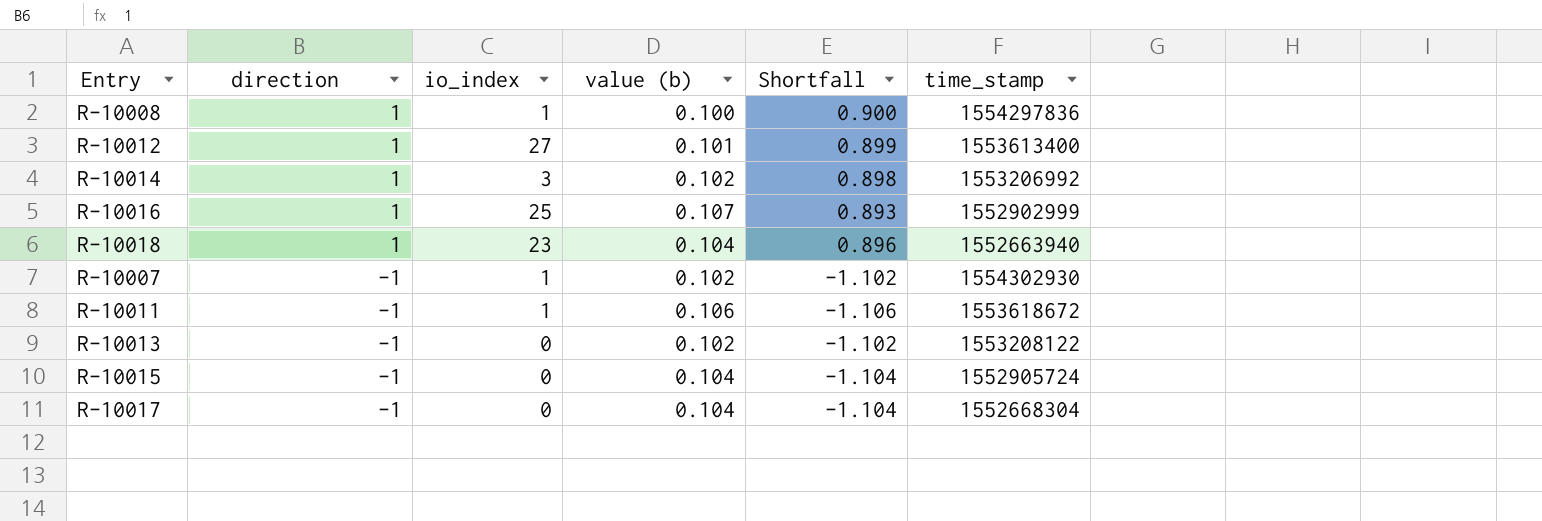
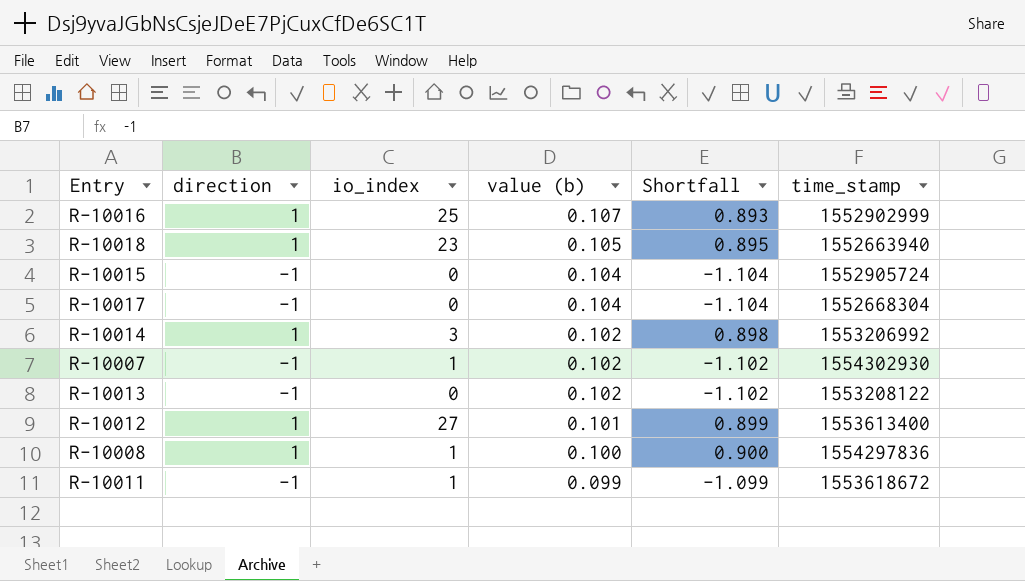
row order: direction descending -> value (b) descending
R-10018 | value (b): 0.104 -> 0.105
R-10018 | Shortfall: 0.896 -> 0.895
R-10011 | value (b): 0.106 -> 0.099
R-10011 | Shortfall: -1.106 -> -1.099

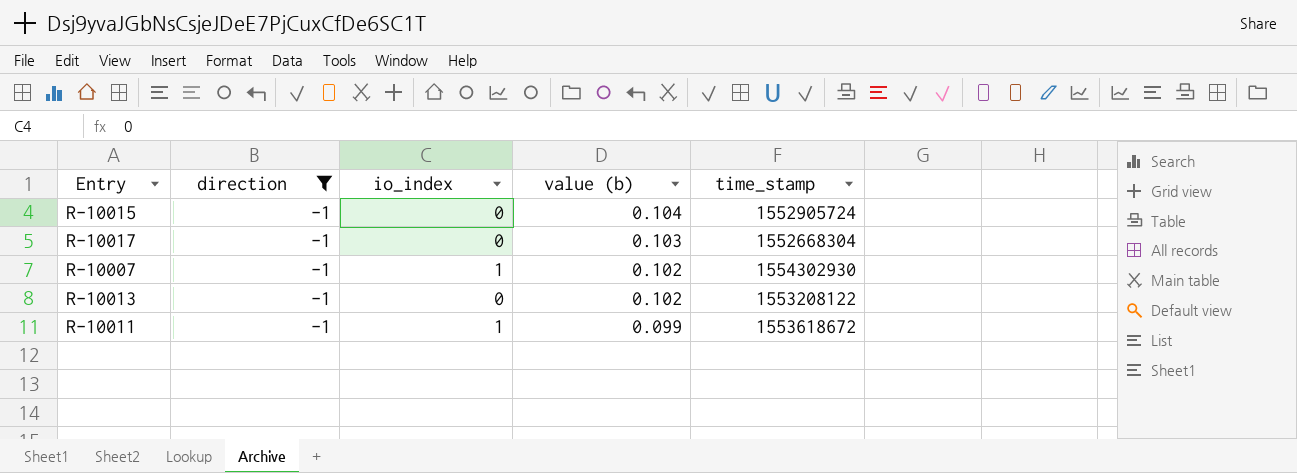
filter: none -> direction = -1
column Shortfall | formula: [direction] - [value (b)] -> none
R-10017 | value (b): 0.104 -> 0.103

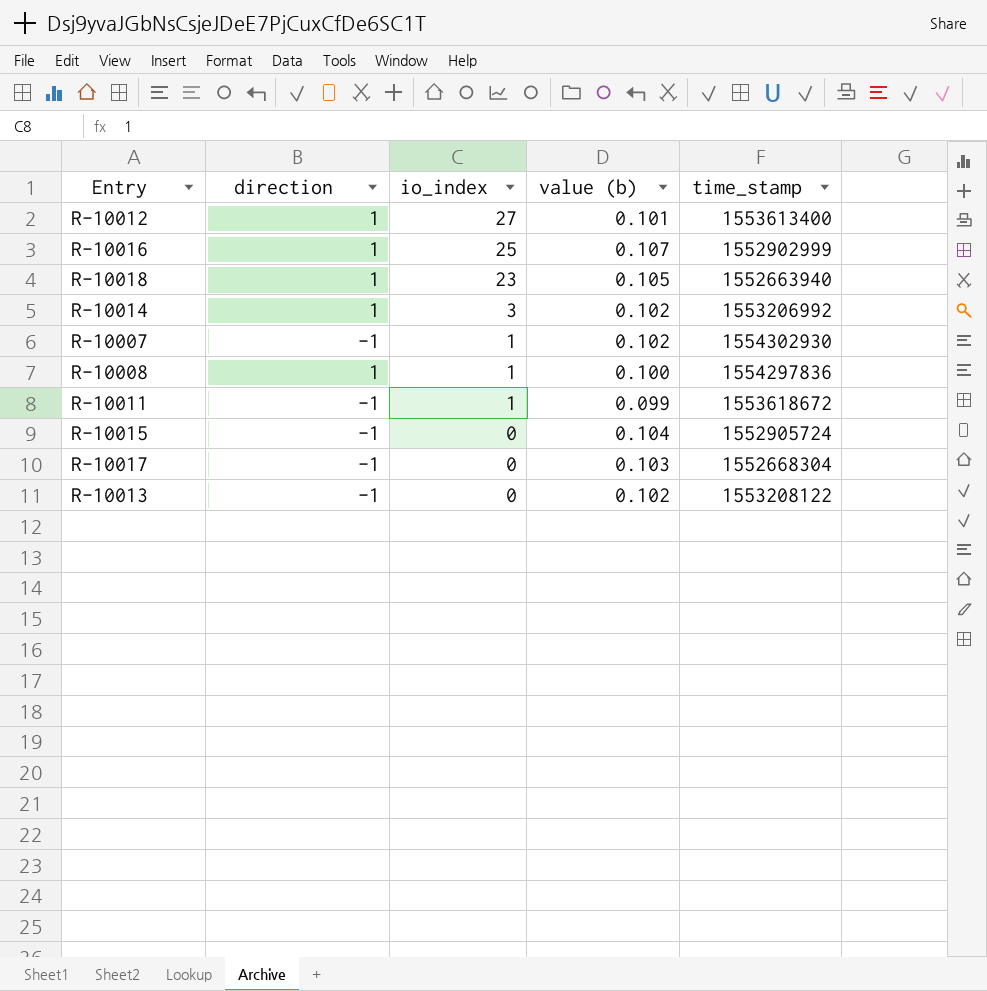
filter: direction = -1 -> none
row order: value (b) descending -> io_index descending

